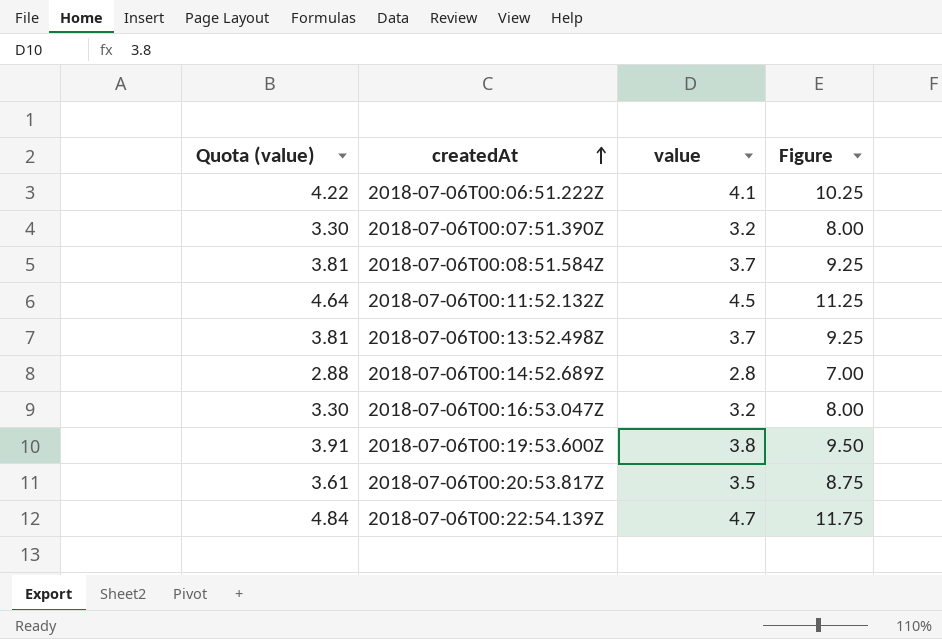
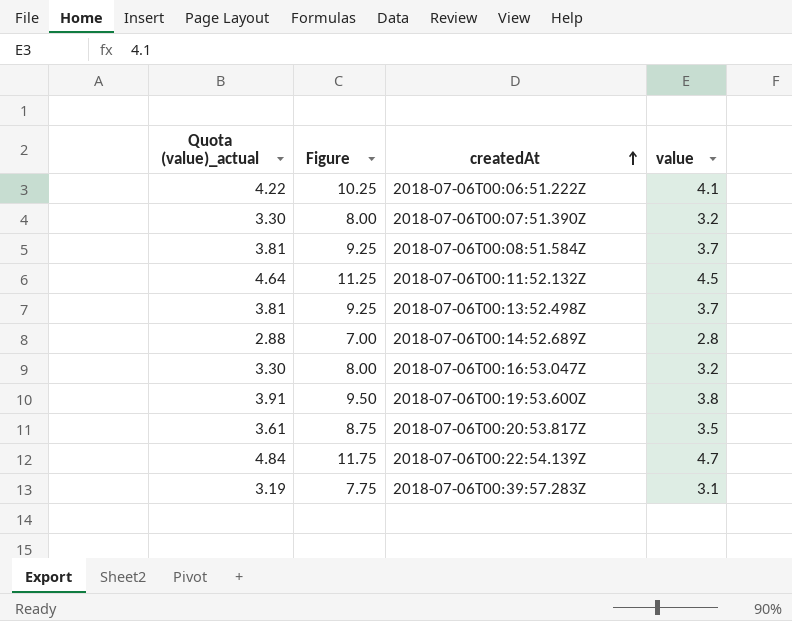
column name: Quota (value) -> Quota (value)_actual
column Figure | position: 4 -> 2
row 2018-07-06T00:39:57.283Z: none -> 3.19 | 7.75 | 3.1

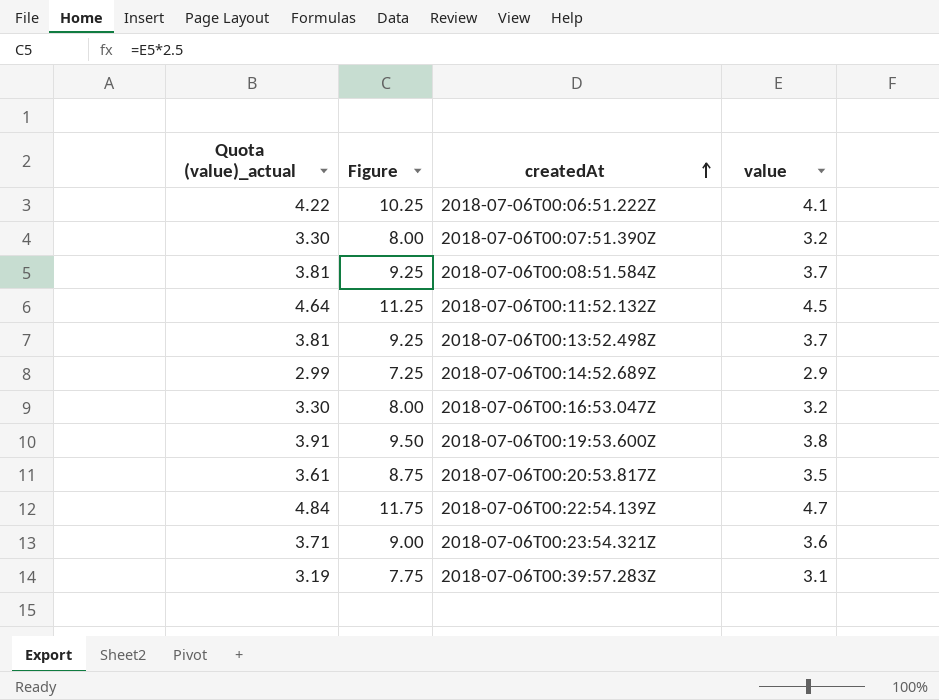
2018-07-06T00:14:52.689Z | Quota (value)_actual: 2.88 -> 2.99
2018-07-06T00:14:52.689Z | Figure: 7.00 -> 7.25
2018-07-06T00:14:52.689Z | value: 2.8 -> 2.9
row 2018-07-06T00:23:54.321Z: none -> 3.71 | 9.00 | 3.6

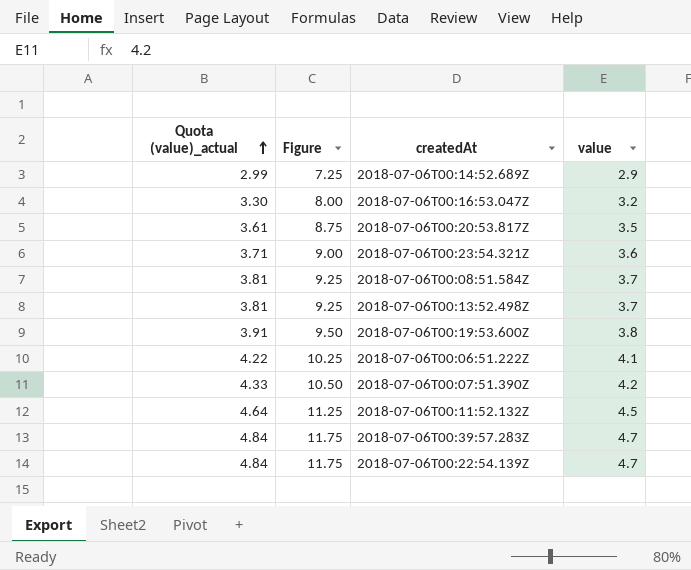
row order: createdAt ascending -> Quota (value)_actual ascending
2018-07-06T00:07:51.390Z | Quota (value)_actual: 3.30 -> 4.33
2018-07-06T00:07:51.390Z | Figure: 8.00 -> 10.50
2018-07-06T00:07:51.390Z | value: 3.2 -> 4.2
2018-07-06T00:39:57.283Z | Quota (value)_actual: 3.19 -> 4.84
2018-07-06T00:39:57.283Z | Figure: 7.75 -> 11.75
2018-07-06T00:39:57.283Z | value: 3.1 -> 4.7

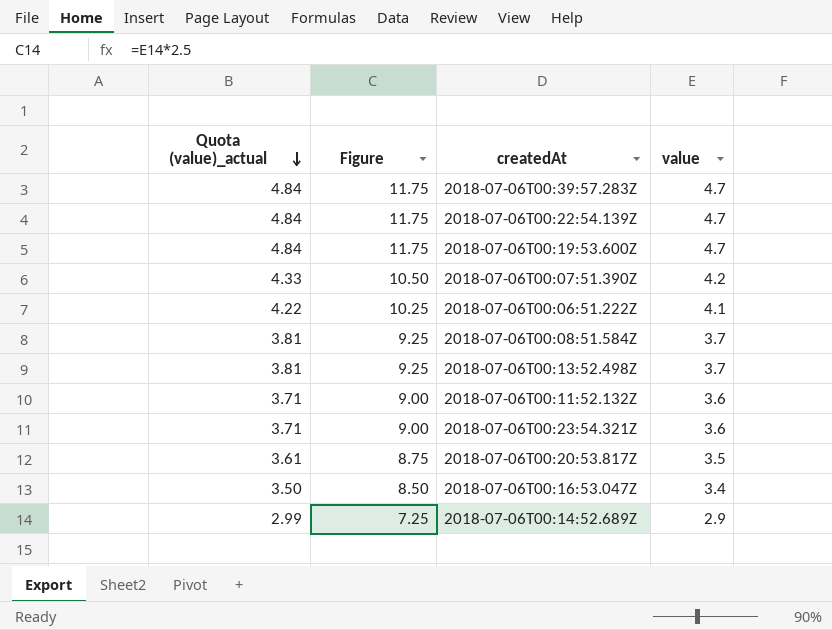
row order: Quota (value)_actual ascending -> Quota (value)_actual descending
2018-07-06T00:19:53.600Z | Quota (value)_actual: 3.91 -> 4.84
2018-07-06T00:19:53.600Z | Figure: 9.50 -> 11.75
2018-07-06T00:19:53.600Z | value: 3.8 -> 4.7
2018-07-06T00:11:52.132Z | Quota (value)_actual: 4.64 -> 3.71
2018-07-06T00:11:52.132Z | Figure: 11.25 -> 9.00
2018-07-06T00:11:52.132Z | value: 4.5 -> 3.6
2018-07-06T00:16:53.047Z | Quota (value)_actual: 3.30 -> 3.50
2018-07-06T00:16:53.047Z | Figure: 8.00 -> 8.50
2018-07-06T00:16:53.047Z | value: 3.2 -> 3.4

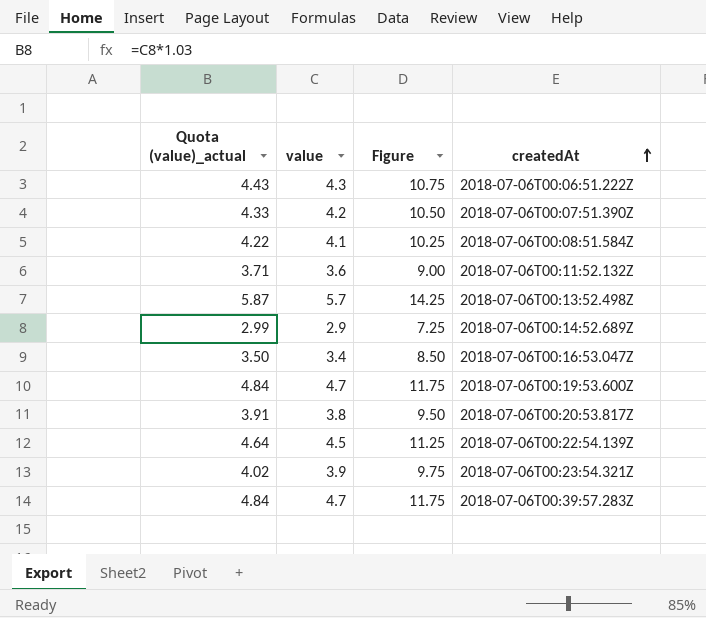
row order: Quota (value)_actual descending -> createdAt ascending
column value | position: 4 -> 2
2018-07-06T00:06:51.222Z | Quota (value)_actual: 4.22 -> 4.43
2018-07-06T00:06:51.222Z | value: 4.1 -> 4.3
2018-07-06T00:06:51.222Z | Figure: 10.25 -> 10.75
2018-07-06T00:08:51.584Z | Quota (value)_actual: 3.81 -> 4.22
2018-07-06T00:08:51.584Z | value: 3.7 -> 4.1
2018-07-06T00:08:51.584Z | Figure: 9.25 -> 10.25
2018-07-06T00:13:52.498Z | Quota (value)_actual: 3.81 -> 5.87
2018-07-06T00:13:52.498Z | value: 3.7 -> 5.7
2018-07-06T00:13:52.498Z | Figure: 9.25 -> 14.25
2018-07-06T00:20:53.817Z | Quota (value)_actual: 3.61 -> 3.91
2018-07-06T00:20:53.817Z | value: 3.5 -> 3.8
2018-07-06T00:20:53.817Z | Figure: 8.75 -> 9.50
2018-07-06T00:22:54.139Z | Quota (value)_actual: 4.84 -> 4.64
2018-07-06T00:22:54.139Z | value: 4.7 -> 4.5
2018-07-06T00:22:54.139Z | Figure: 11.75 -> 11.25
2018-07-06T00:23:54.321Z | Quota (value)_actual: 3.71 -> 4.02
2018-07-06T00:23:54.321Z | value: 3.6 -> 3.9
2018-07-06T00:23:54.321Z | Figure: 9.00 -> 9.75

